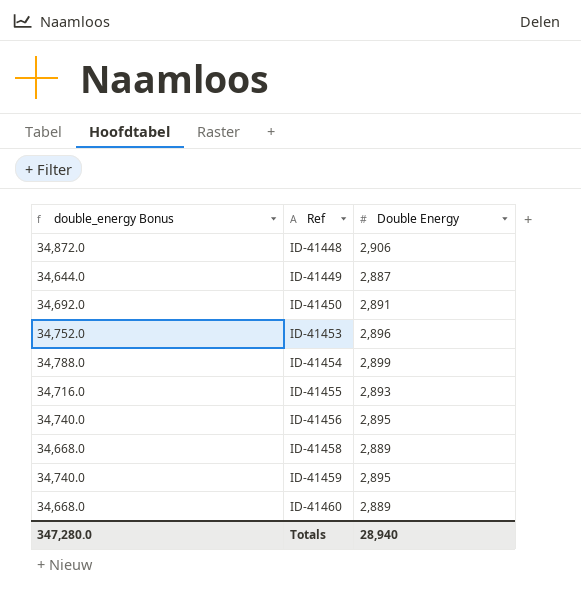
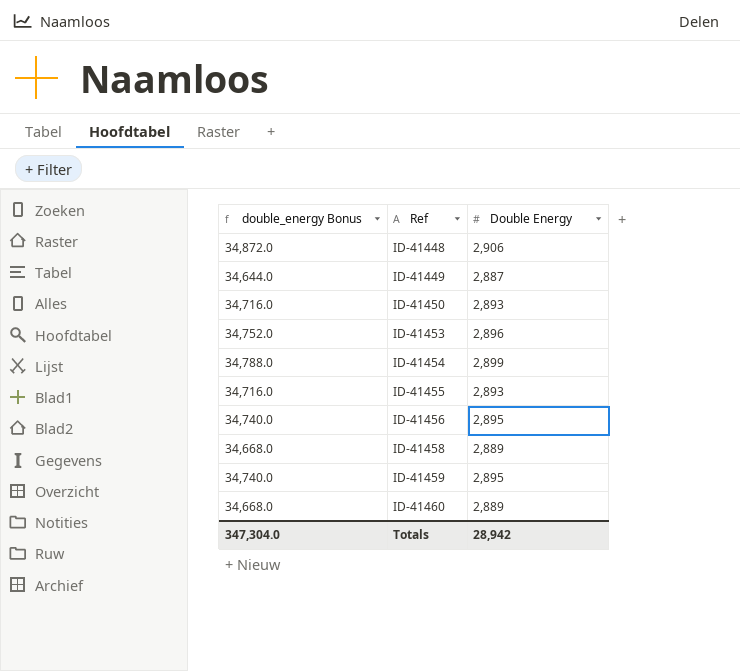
ID-41450 | double_energy Bonus: 34,692.0 -> 34,716.0
ID-41450 | Double Energy: 2,891 -> 2,893
Totals | double_energy Bonus: 347,280.0 -> 347,304.0
Totals | Double Energy: 28,940 -> 28,942

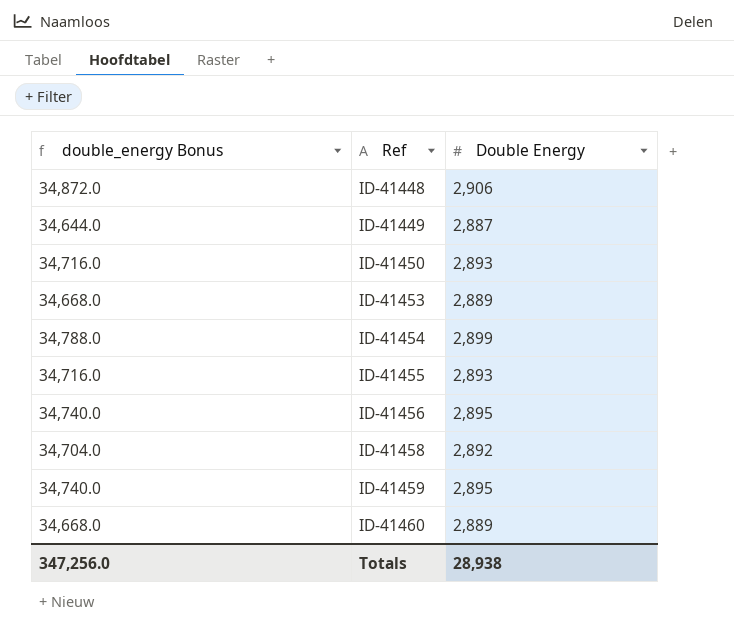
ID-41453 | double_energy Bonus: 34,752.0 -> 34,668.0
ID-41453 | Double Energy: 2,896 -> 2,889
ID-41458 | double_energy Bonus: 34,668.0 -> 34,704.0
ID-41458 | Double Energy: 2,889 -> 2,892
Totals | double_energy Bonus: 347,304.0 -> 347,256.0
Totals | Double Energy: 28,942 -> 28,938

